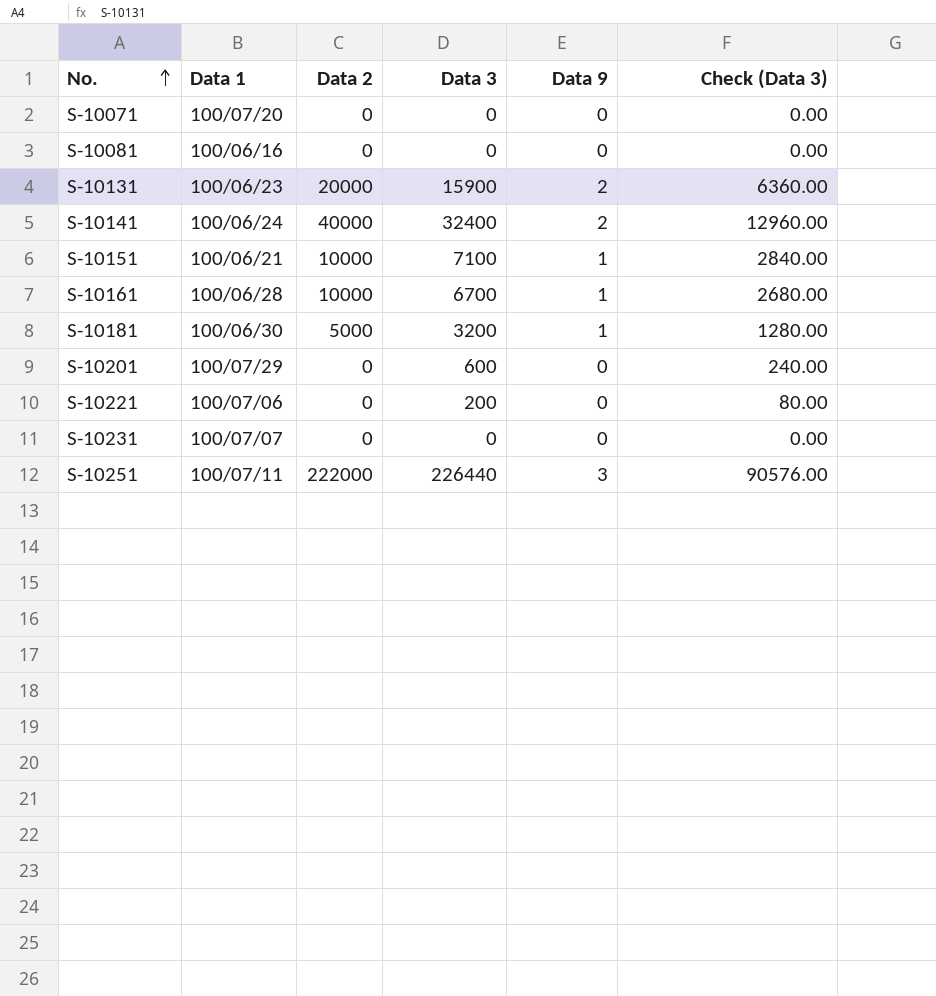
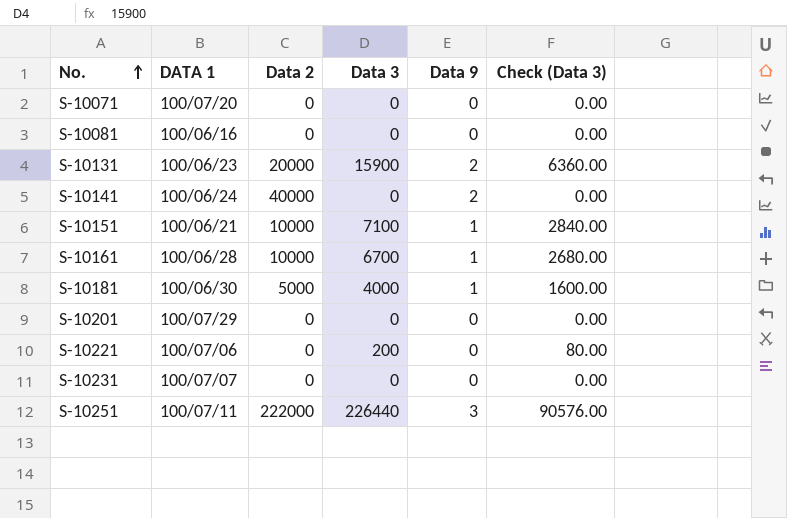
column name: Data 1 -> DATA 1
S-10141 | Data 3: 32400 -> 0
S-10141 | Check (Data 3): 12960.00 -> 0.00
S-10181 | Data 3: 3200 -> 4000
S-10181 | Check (Data 3): 1280.00 -> 1600.00
S-10201 | Data 3: 600 -> 0
S-10201 | Check (Data 3): 240.00 -> 0.00

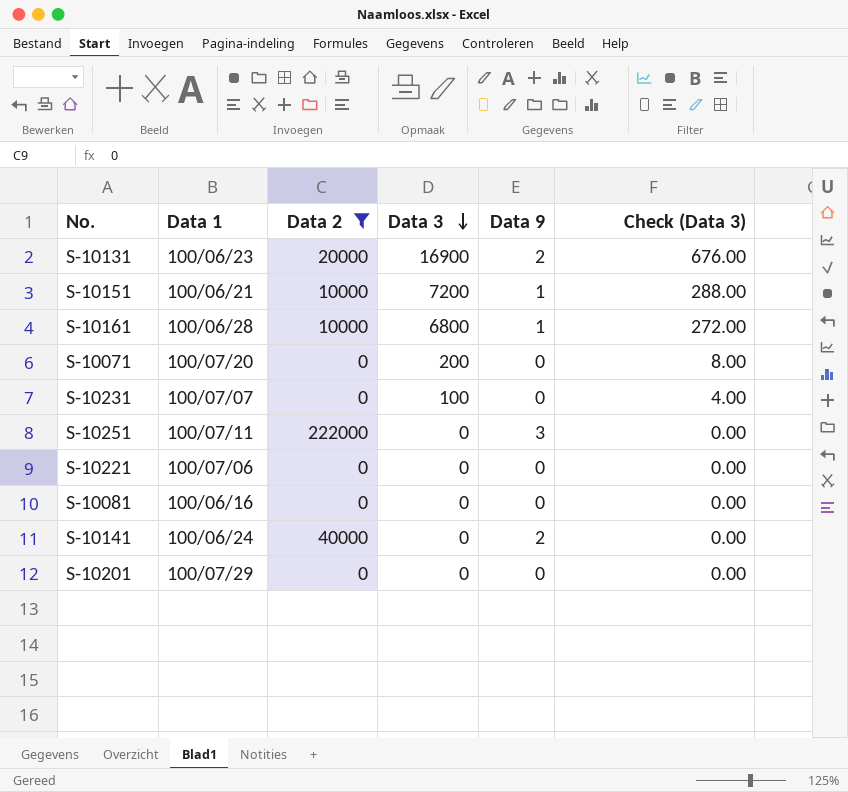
filter: none -> Data 2 != 5000
row order: No. ascending -> Data 3 descending
column name: DATA 1 -> Data 1
column Check (Data 3) | formula: [Data 3] * 0.4 -> [Data 3] * 0.04
S-10131 | Data 3: 15900 -> 16900
S-10151 | Data 3: 7100 -> 7200
S-10161 | Data 3: 6700 -> 6800
S-10071 | Data 3: 0 -> 200
S-10231 | Data 3: 0 -> 100
S-10251 | Data 3: 226440 -> 0
S-10221 | Data 3: 200 -> 0

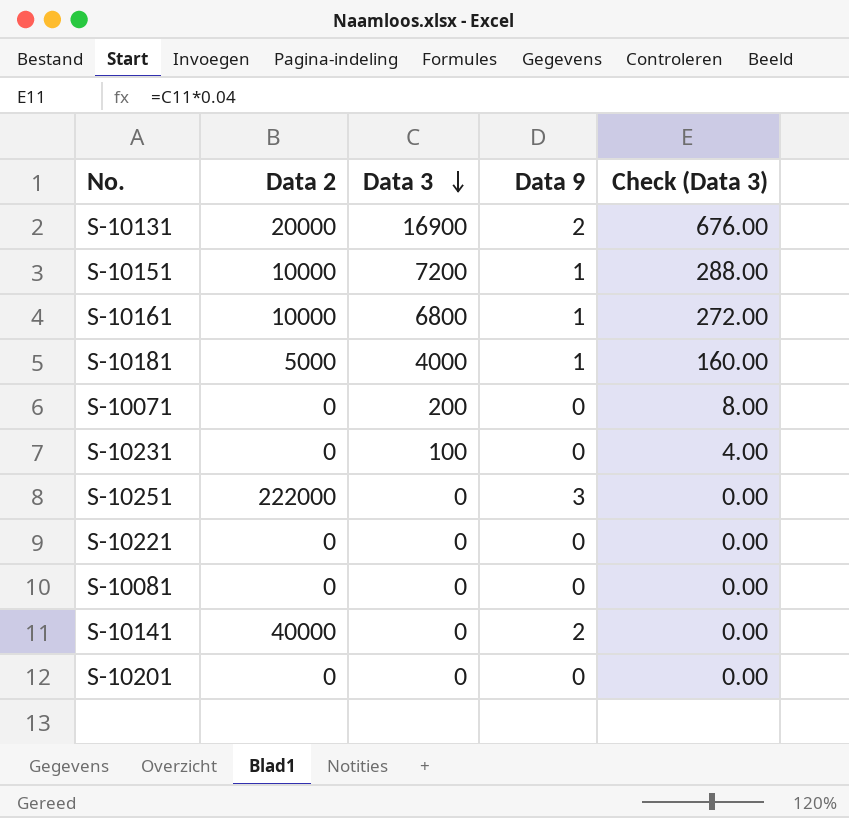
filter: Data 2 != 5000 -> none
column Data 1 | position: 2 -> none

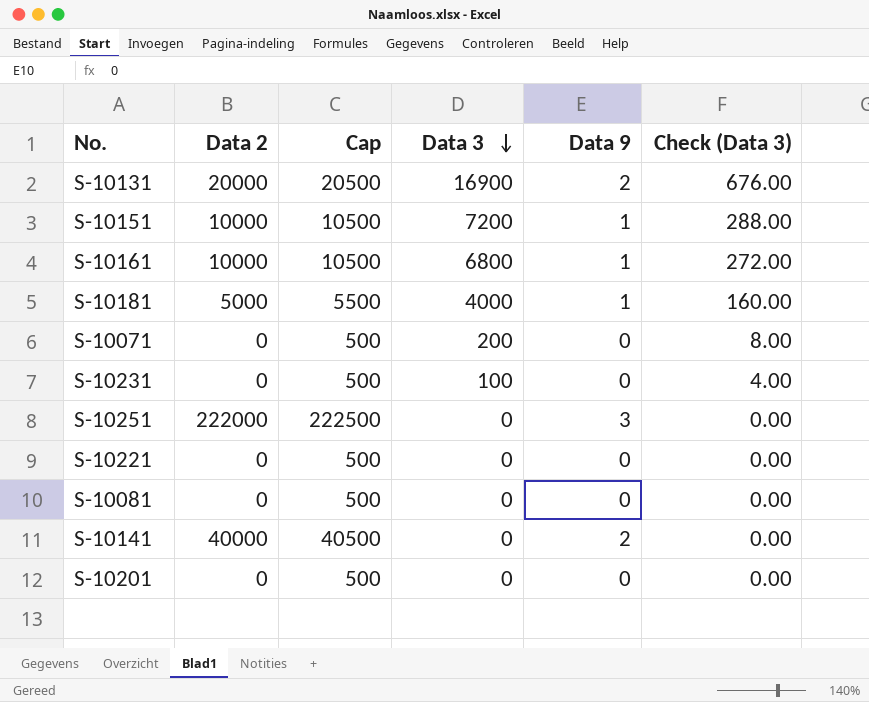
column Cap | formula: none -> [Data 2] + 500

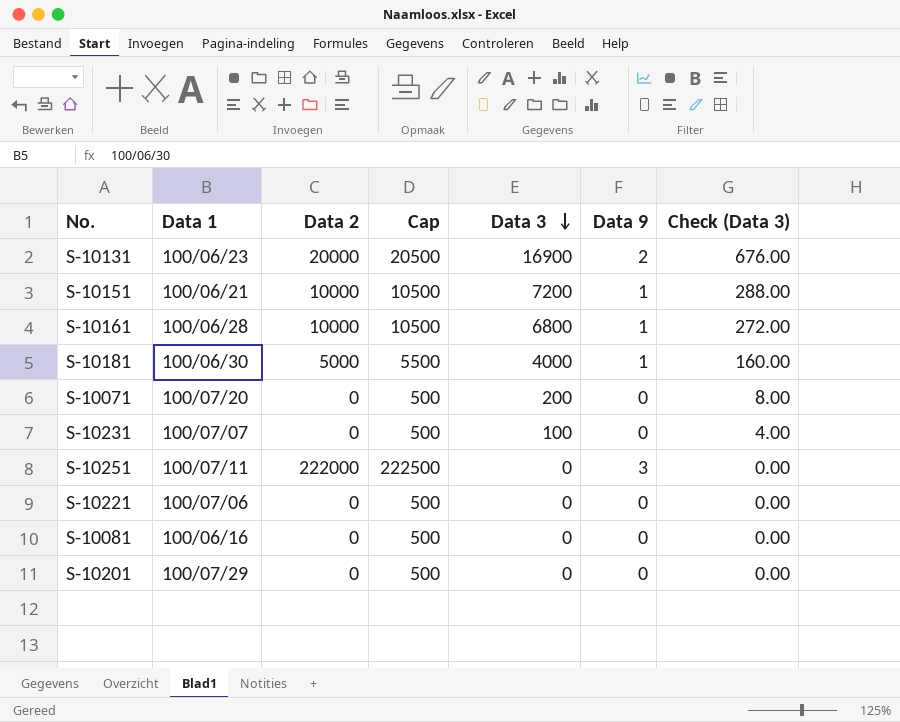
column Data 1 | position: none -> 2
row S-10141: 40000 | 40500 | 0 | 2 | 0.00 -> none

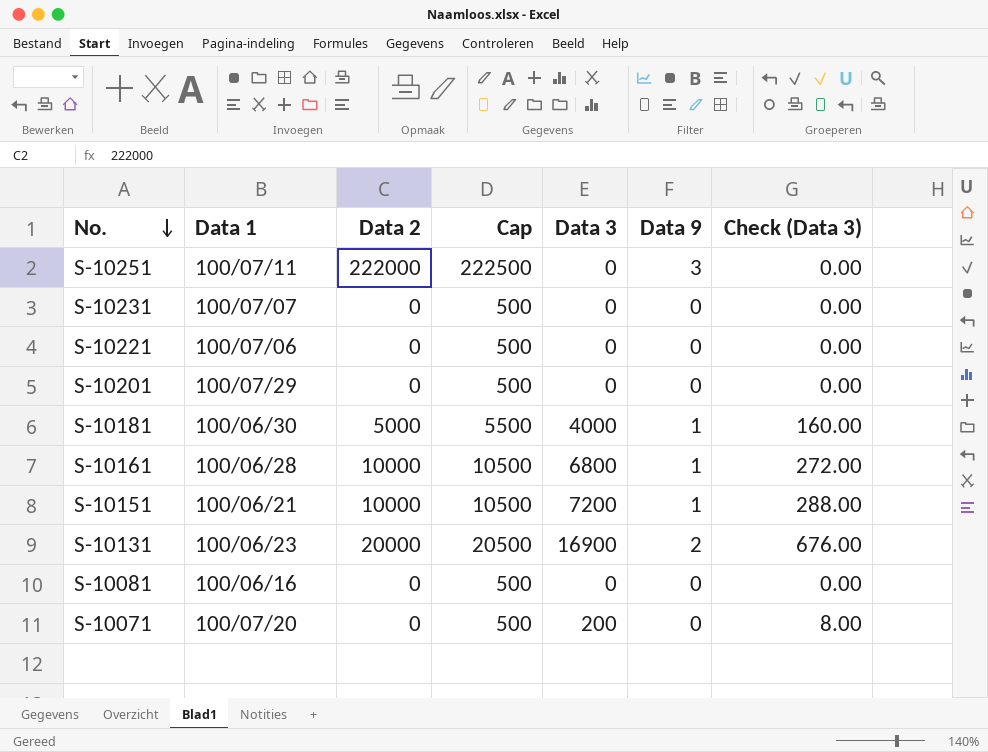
row order: Data 3 descending -> No. descending
S-10231 | Data 3: 100 -> 0
S-10231 | Check (Data 3): 4.00 -> 0.00

